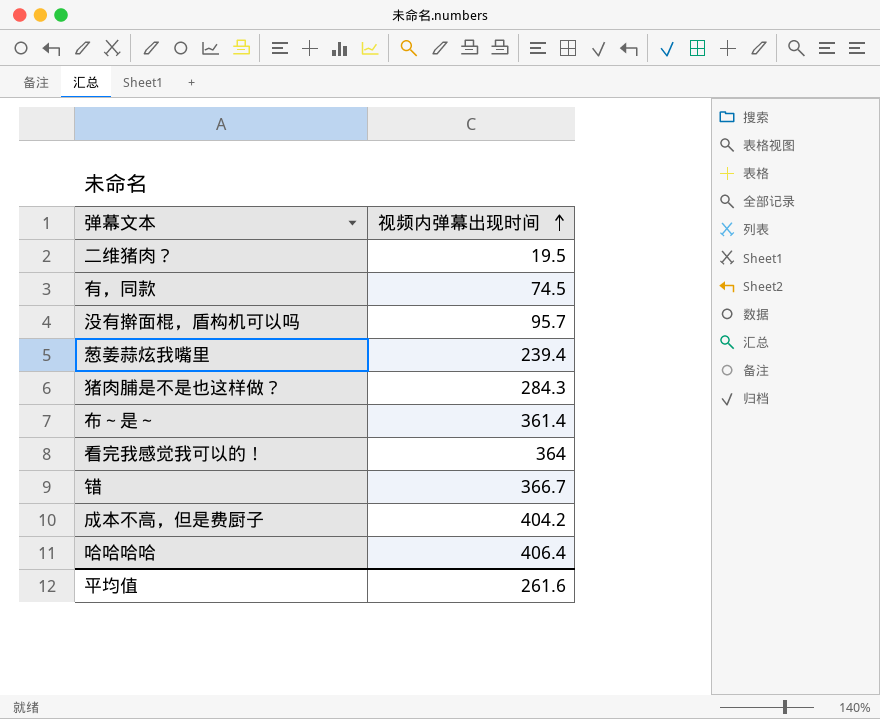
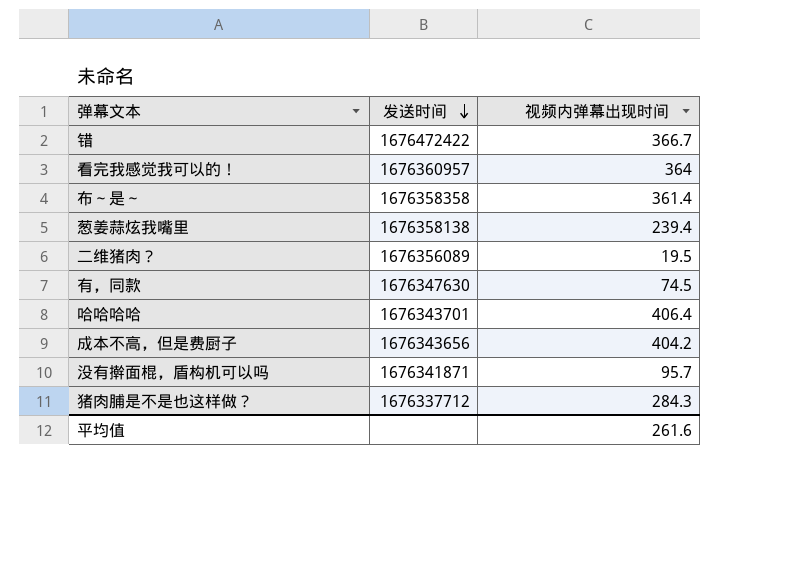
row order: 视频内弹幕出现时间 ascending -> 发送时间 descending
column 发送时间 | position: none -> 2

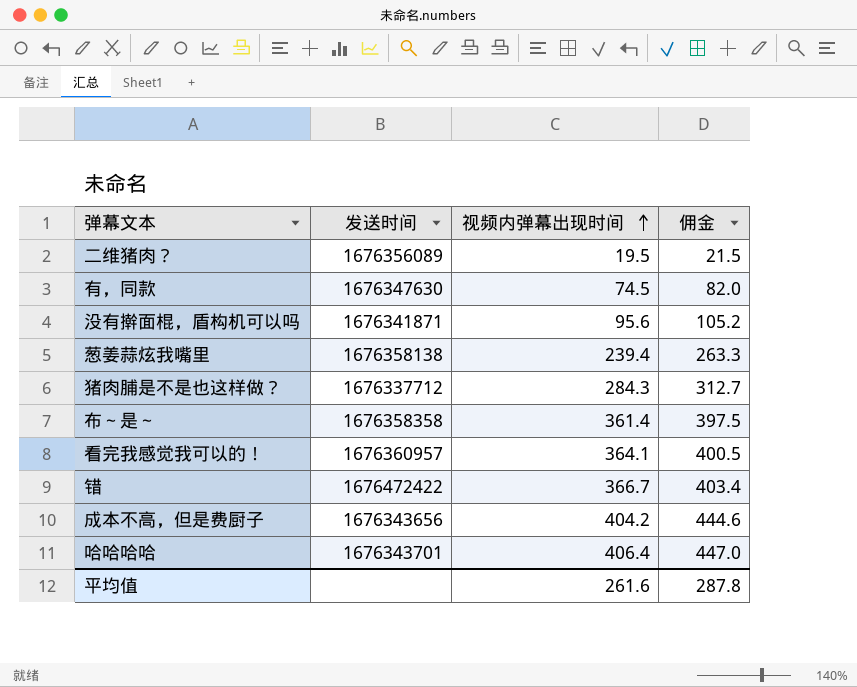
row order: 发送时间 descending -> 视频内弹幕出现时间 ascending
column 佣金 | formula: none -> [视频内弹幕出现时间] * 1.1
没有擀面棍，盾构机可以吗 | 视频内弹幕出现时间: 95.7 -> 95.6
看完我感觉我可以的！ | 视频内弹幕出现时间: 364 -> 364.1

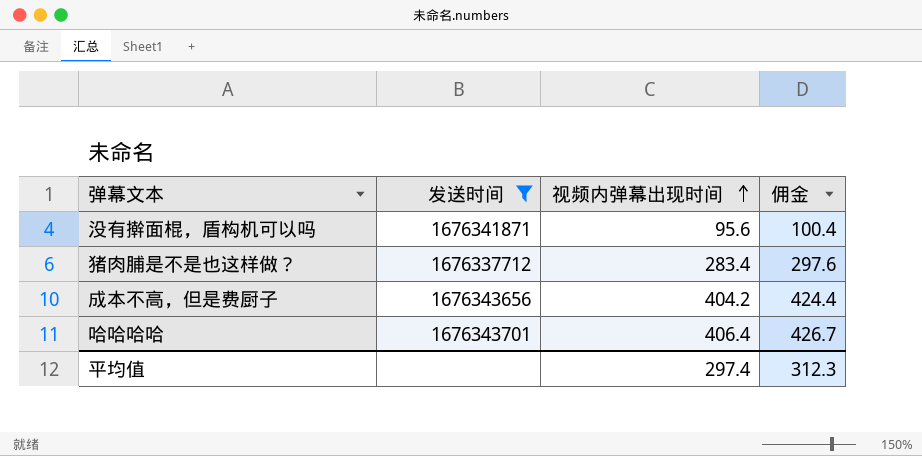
filter: none -> 发送时间 <= 1676343701
column 佣金 | formula: [视频内弹幕出现时间] * 1.1 -> [视频内弹幕出现时间] * 1.05
猪肉脯是不是也这样做？ | 视频内弹幕出现时间: 284.3 -> 283.4
平均值 | 视频内弹幕出现时间: 261.6 -> 297.4
平均值 | 佣金: 287.8 -> 312.3

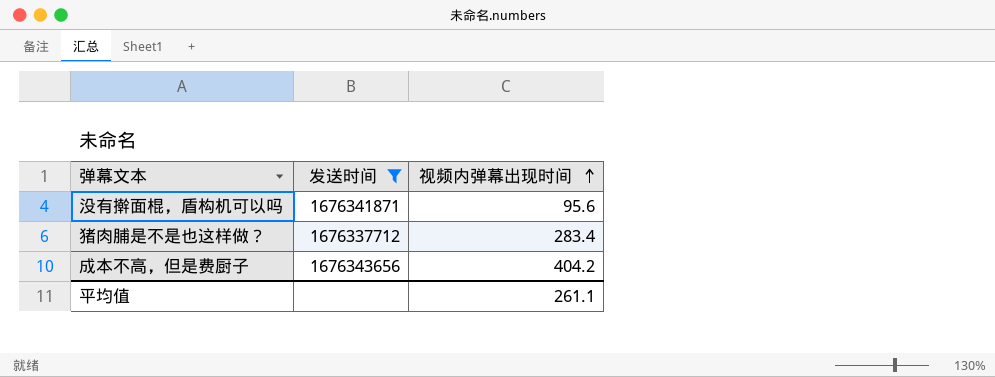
column 佣金 | formula: [视频内弹幕出现时间] * 1.05 -> none
row 哈哈哈哈: 1676343701 | 406.4 | 426.7 -> none
平均值 | 视频内弹幕出现时间: 297.4 -> 261.1

